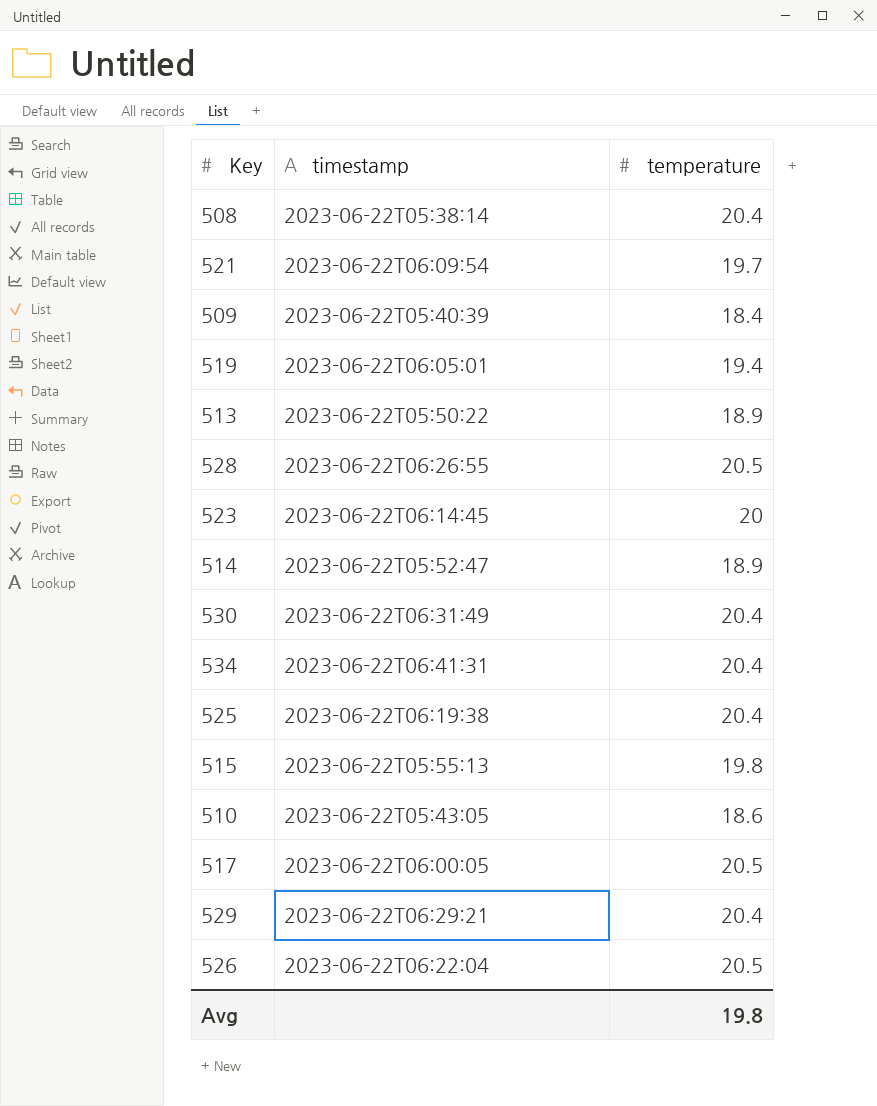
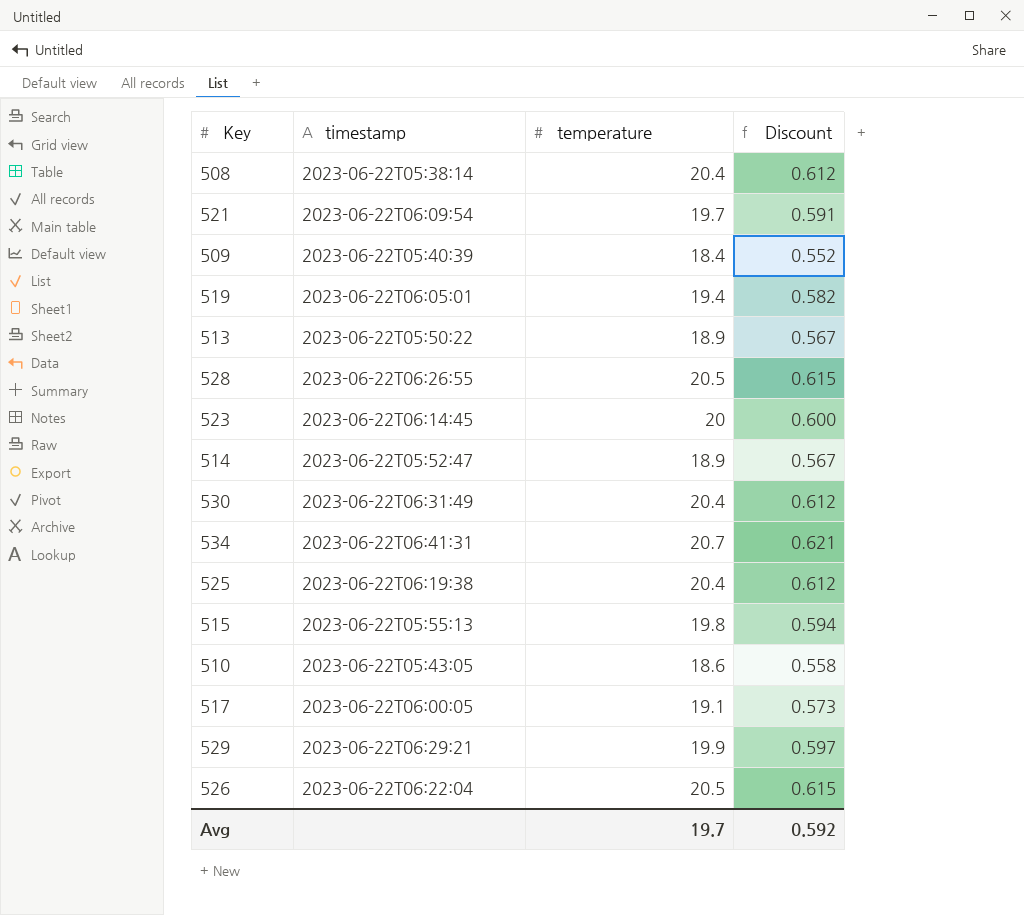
column Discount | formula: none -> [temperature] * 0.03
534 | temperature: 20.4 -> 20.7
517 | temperature: 20.5 -> 19.1
529 | temperature: 20.4 -> 19.9
Avg | temperature: 19.8 -> 19.7

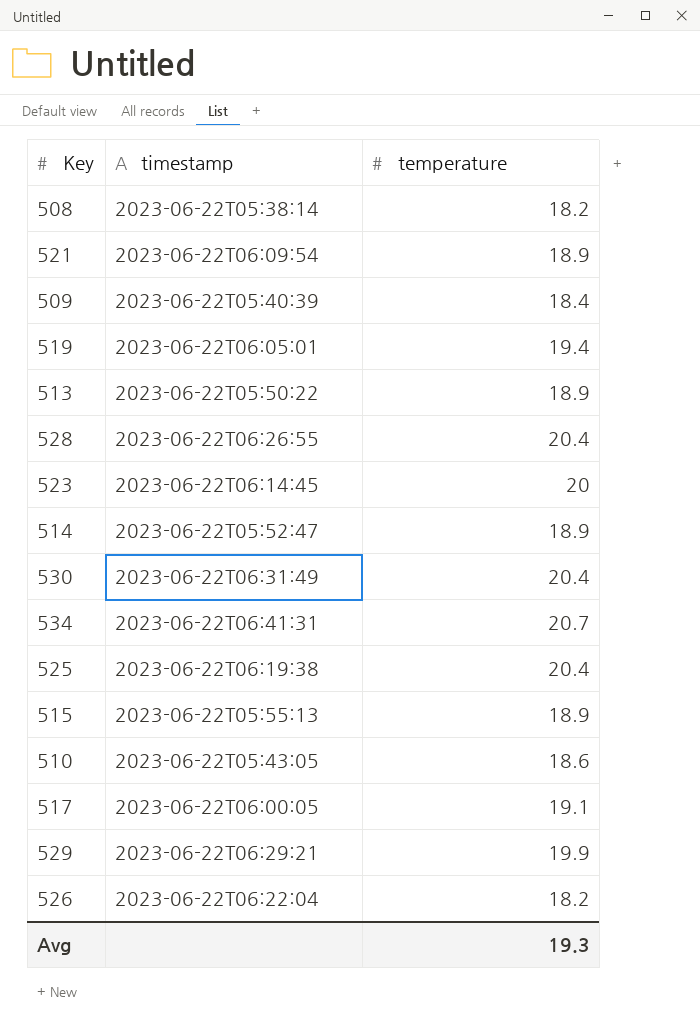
column Discount | formula: [temperature] * 0.03 -> none
508 | temperature: 20.4 -> 18.2
521 | temperature: 19.7 -> 18.9
528 | temperature: 20.5 -> 20.4
515 | temperature: 19.8 -> 18.9
526 | temperature: 20.5 -> 18.2
Avg | temperature: 19.7 -> 19.3

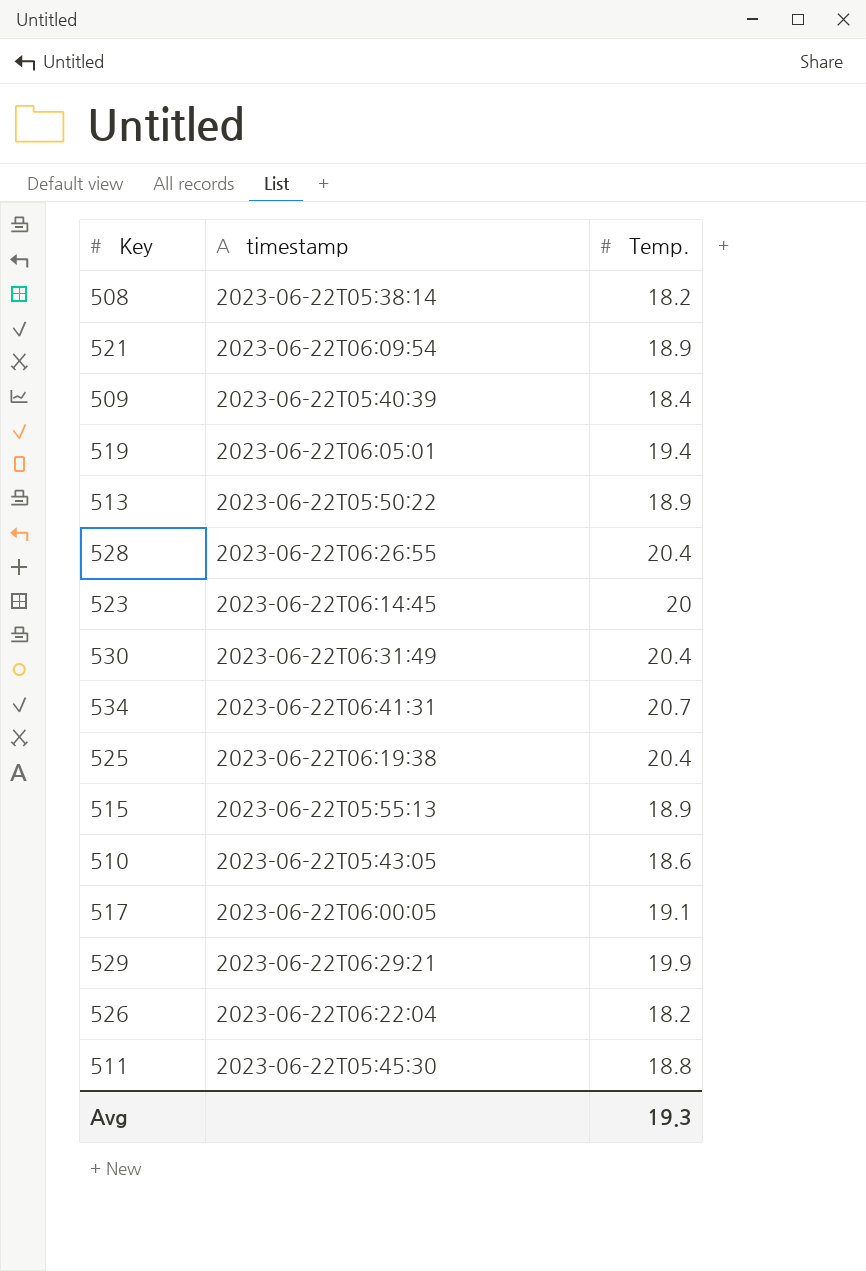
column name: temperature -> Temp.
row 514: 2023-06-22T05:52:47 | 18.9 -> none
row 511: none -> 2023-06-22T05:45:30 | 18.8

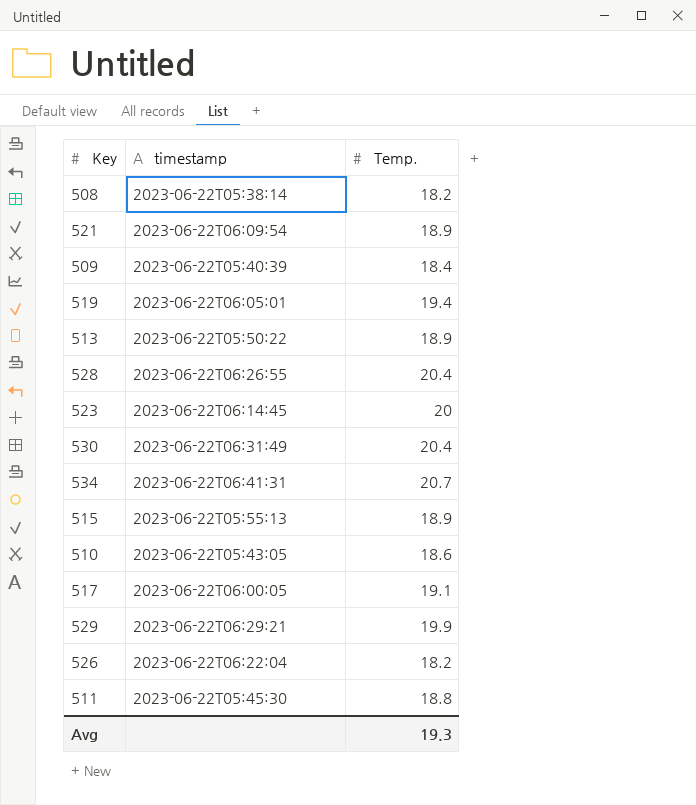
row 525: 2023-06-22T06:19:38 | 20.4 -> none

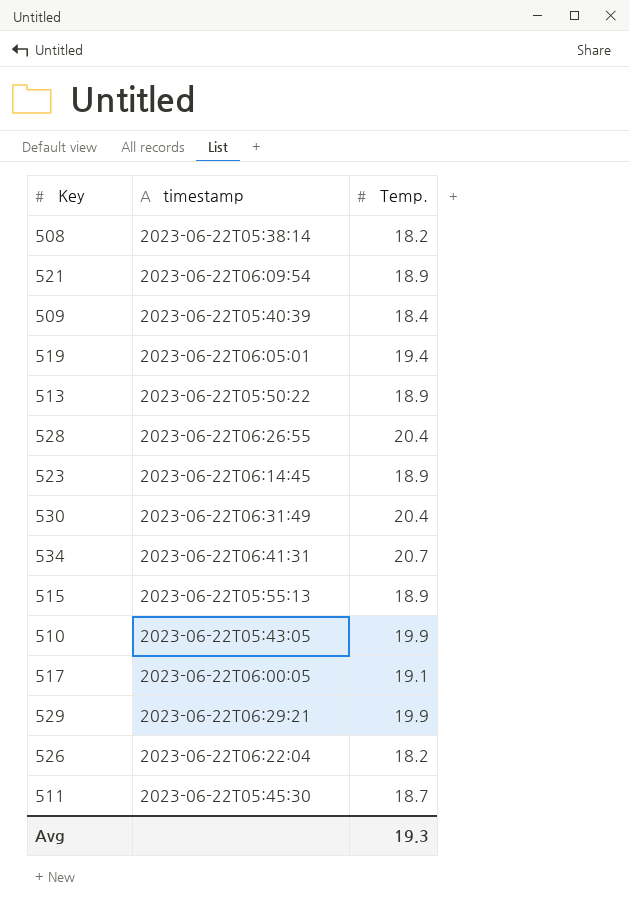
523 | Temp.: 20 -> 18.9
510 | Temp.: 18.6 -> 19.9
511 | Temp.: 18.8 -> 18.7

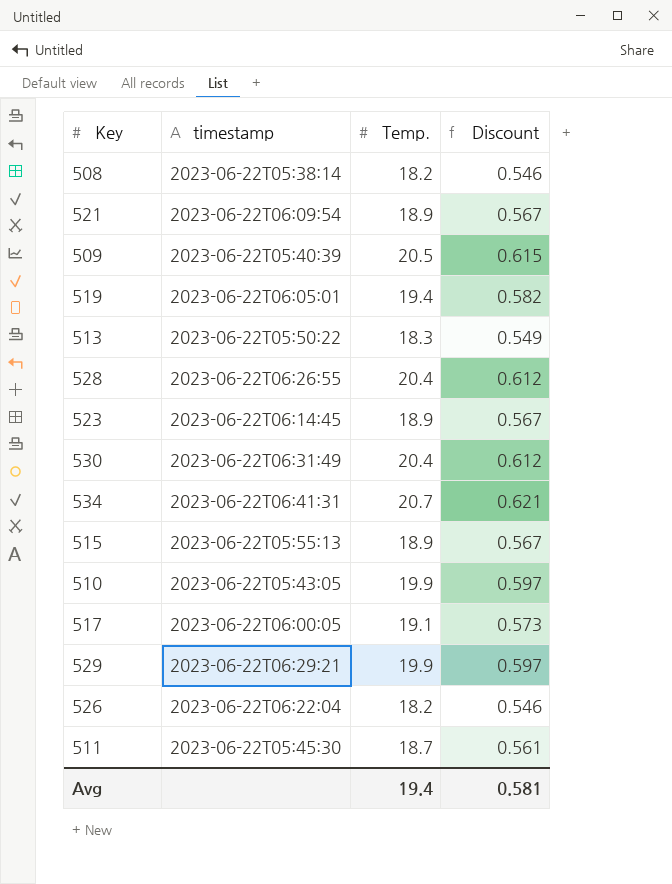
column Discount | formula: none -> [Temp.] * 0.03
509 | Temp.: 18.4 -> 20.5
513 | Temp.: 18.9 -> 18.3
Avg | Temp.: 19.3 -> 19.4

